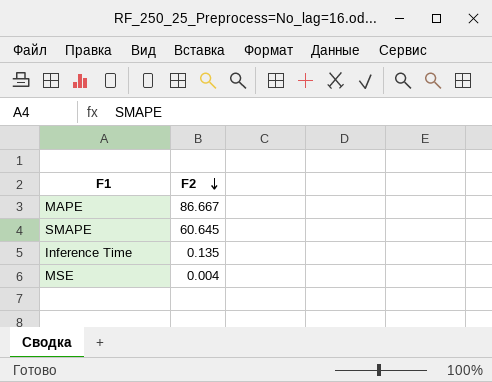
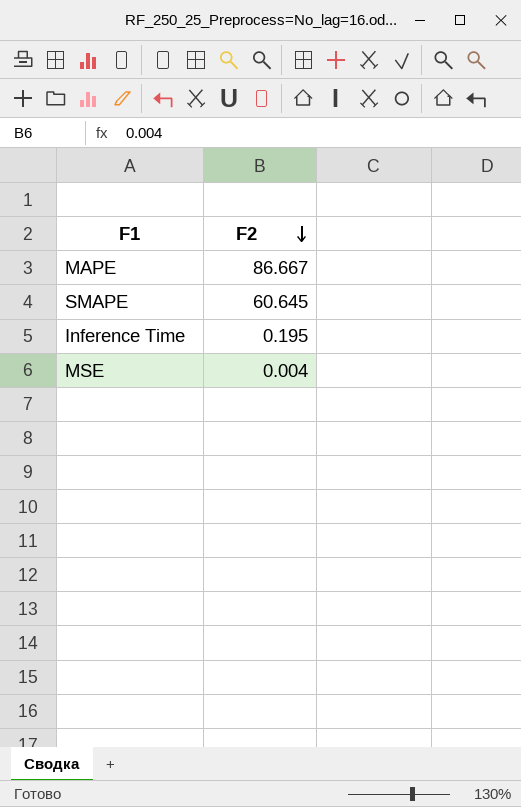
Inference Time | F2: 0.135 -> 0.195

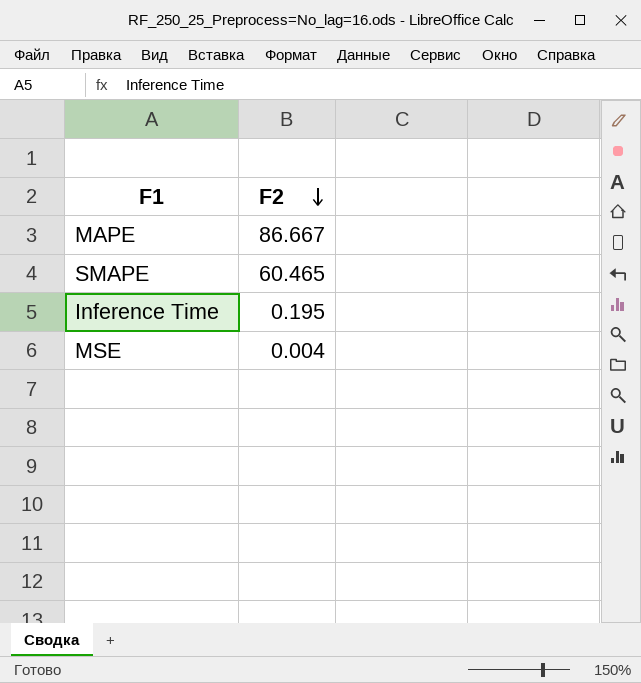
SMAPE | F2: 60.645 -> 60.465

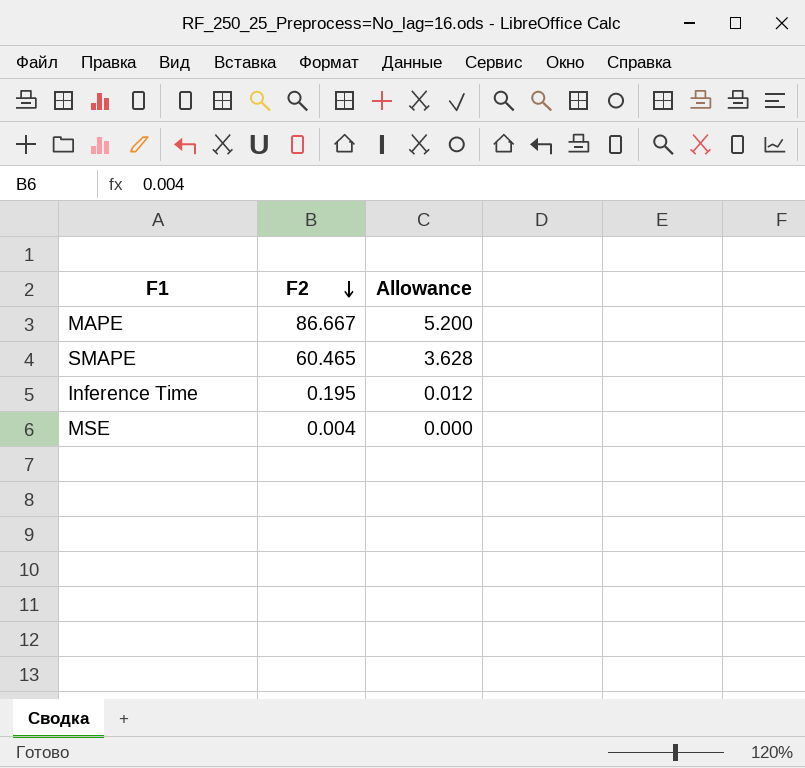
column Allowance | formula: none -> [F2] * 0.06

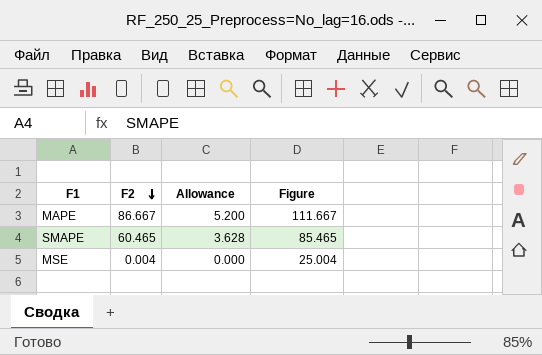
column Figure | formula: none -> [F2] + 25
row Inference Time: 0.195 | 0.012 -> none

